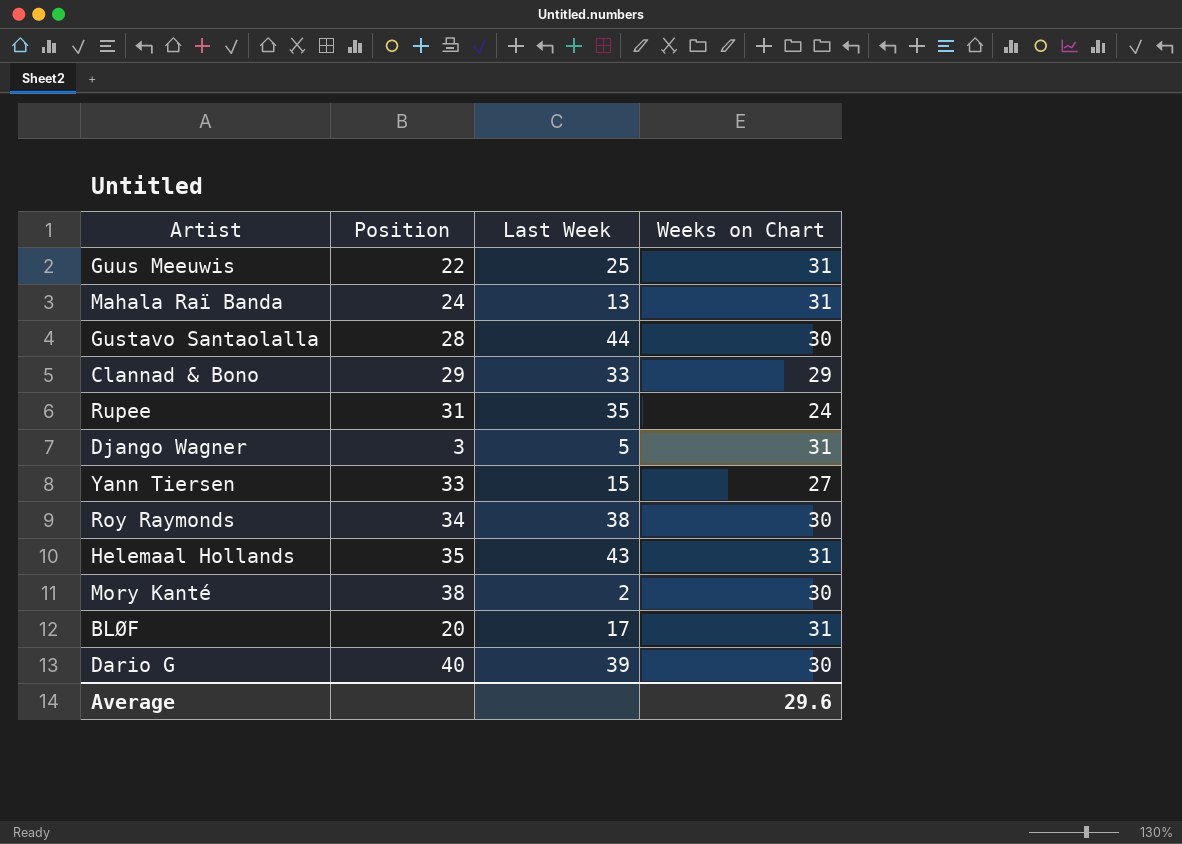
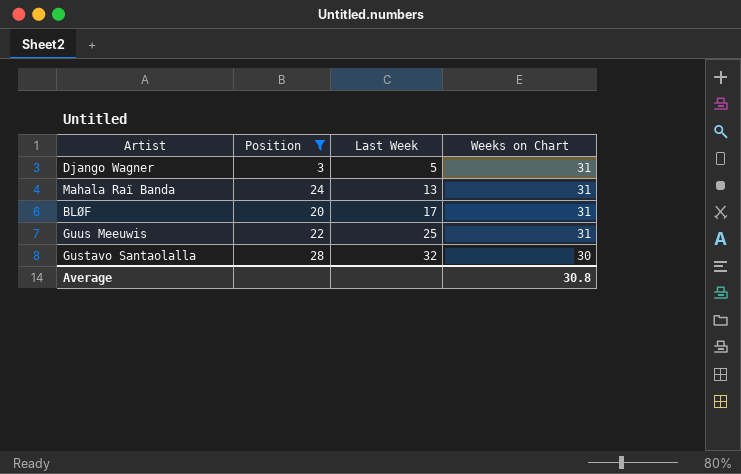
filter: none -> Position <= 28
row order: none -> Last Week ascending
Gustavo Santaolalla | Last Week: 44 -> 32
Average | Weeks on Chart: 29.6 -> 30.8

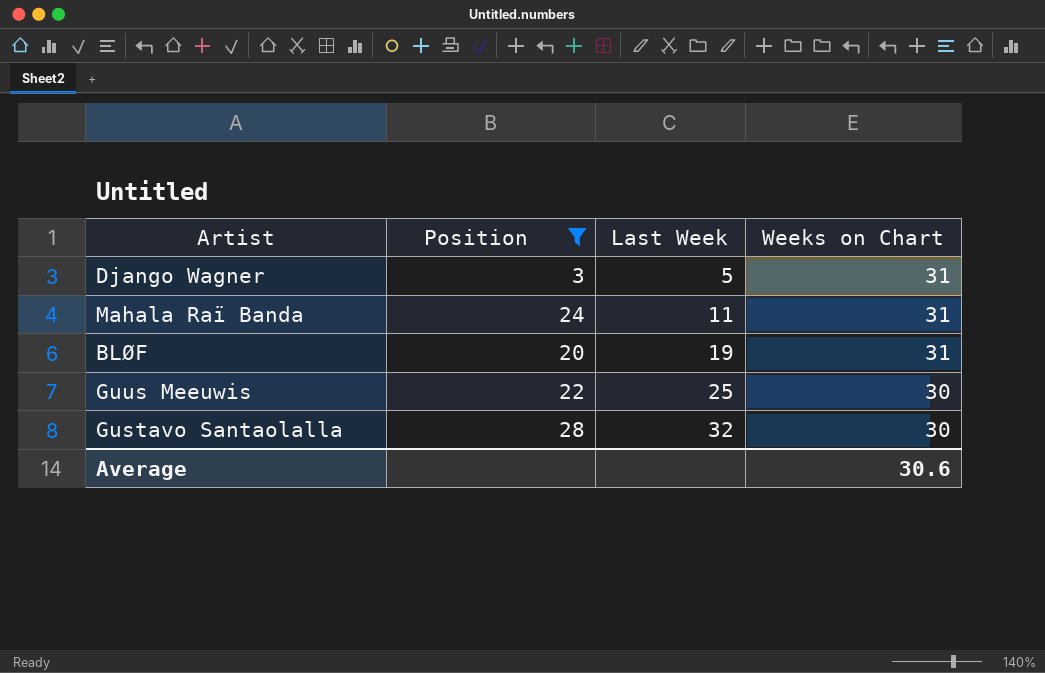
Mahala Raï Banda | Last Week: 13 -> 11
BLØF | Last Week: 17 -> 19
Guus Meeuwis | Weeks on Chart: 31 -> 30
Average | Weeks on Chart: 30.8 -> 30.6

